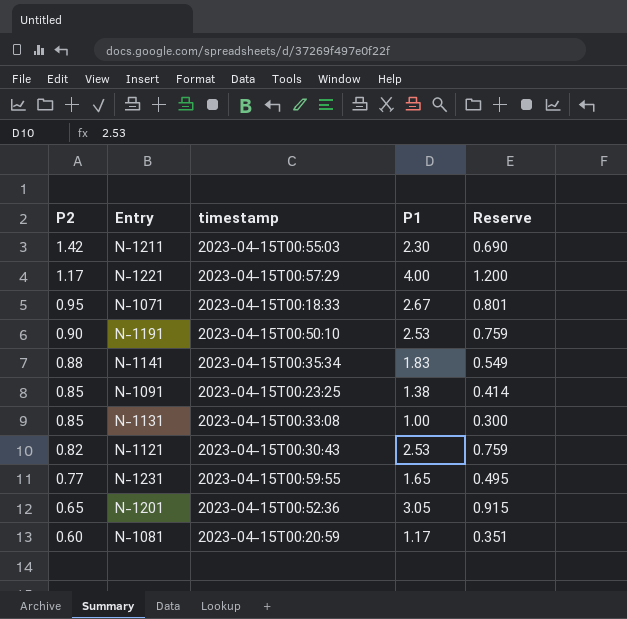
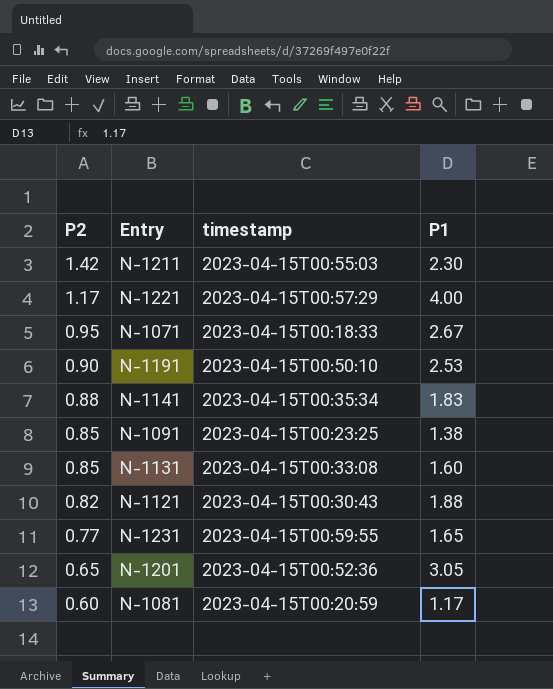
column Reserve | formula: [P1] * 0.3 -> none
N-1131 | P1: 1.00 -> 1.60
N-1121 | P1: 2.53 -> 1.88

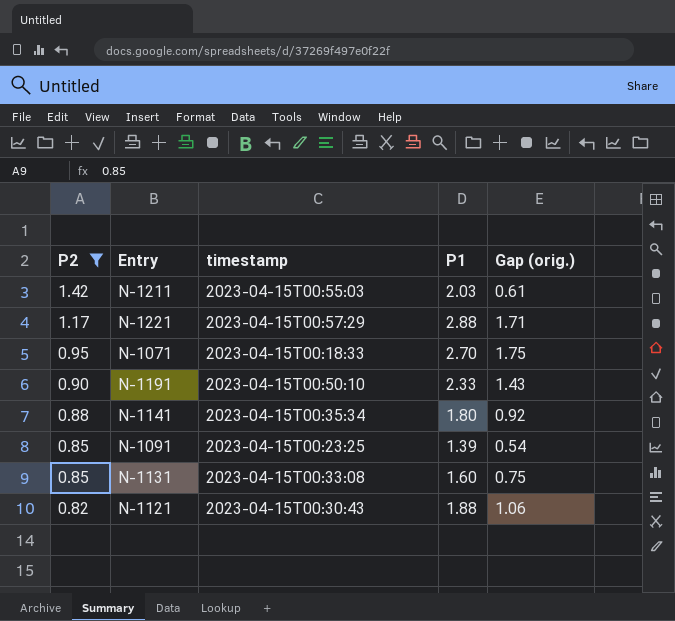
filter: none -> P2 >= 0.82
column Gap (orig.) | formula: none -> [P1] - [P2]
N-1211 | P1: 2.30 -> 2.03
N-1221 | P1: 4.00 -> 2.88
N-1071 | P1: 2.67 -> 2.70
N-1191 | P1: 2.53 -> 2.33
N-1141 | P1: 1.83 -> 1.80
N-1091 | P1: 1.38 -> 1.39

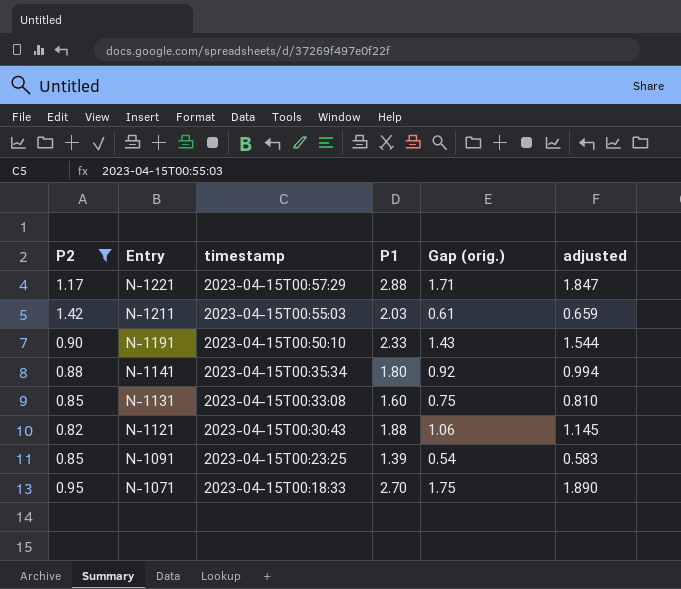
row order: P2 descending -> Entry descending
column adjusted | formula: none -> [Gap (orig.)] * 1.08

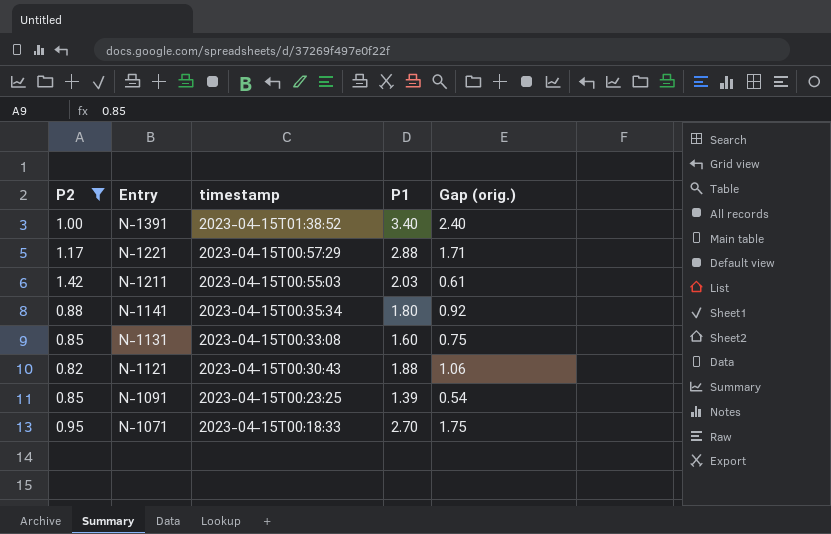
column adjusted | formula: [Gap (orig.)] * 1.08 -> none
row N-1191: 0.90 | 2023-04-15T00:50:10 | 2.33 | 1.43 | 1.544 -> none
row N-1391: none -> 1.00 | 2023-04-15T01:38:52 | 3.40 | 2.40

